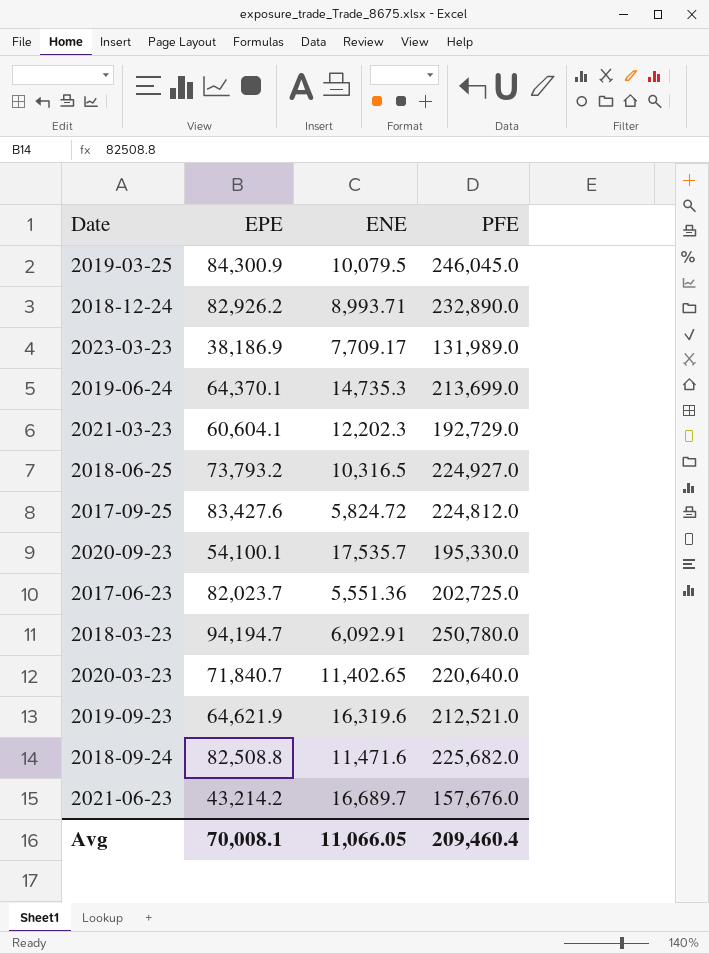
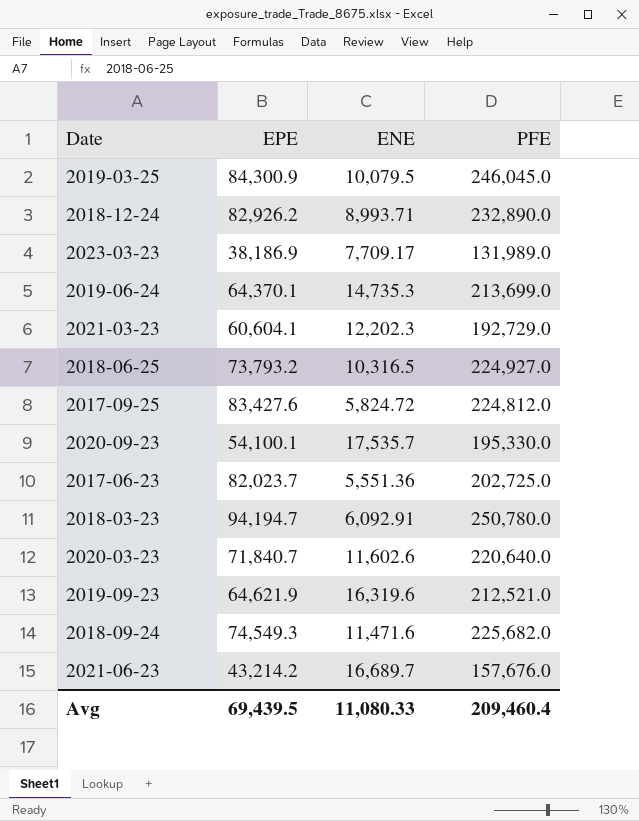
2020-03-23 | ENE: 11,402.65 -> 11,602.6
2018-09-24 | EPE: 82,508.8 -> 74,549.3
Avg | EPE: 70,008.1 -> 69,439.5
Avg | ENE: 11,066.05 -> 11,080.33

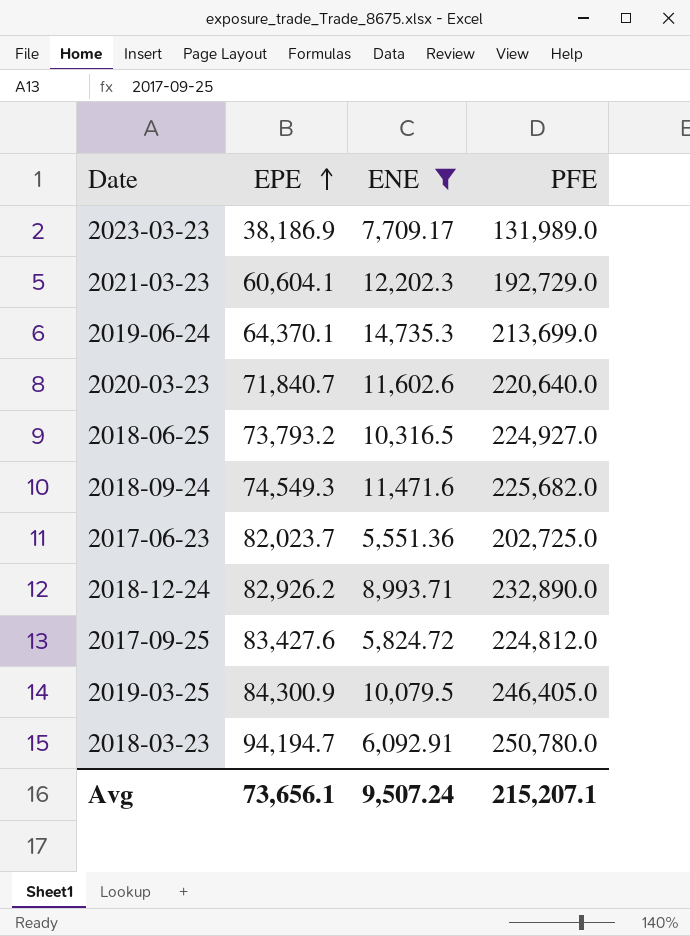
filter: none -> ENE <= 14,735.3
row order: none -> EPE ascending
2019-03-25 | PFE: 246,045.0 -> 246,405.0
Avg | EPE: 69,439.5 -> 73,656.1
Avg | ENE: 11,080.33 -> 9,507.24
Avg | PFE: 209,460.4 -> 215,207.1

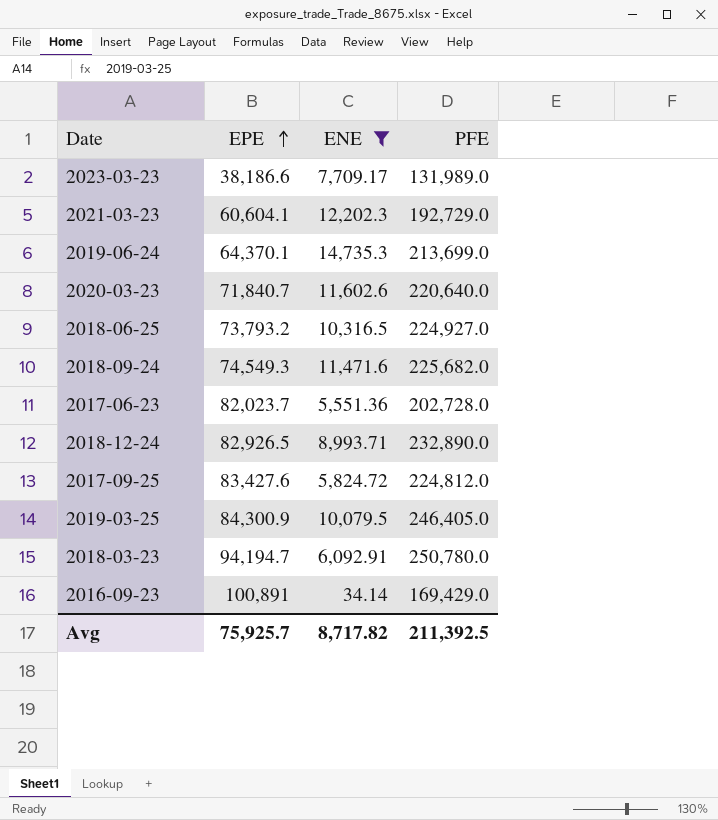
2023-03-23 | EPE: 38,186.9 -> 38,186.6
2017-06-23 | PFE: 202,725.0 -> 202,728.0
2018-12-24 | EPE: 82,926.2 -> 82,926.5
row 2016-09-23: none -> 100,891 | 34.14 | 169,429.0
Avg | EPE: 73,656.1 -> 75,925.7
Avg | ENE: 9,507.24 -> 8,717.82
Avg | PFE: 215,207.1 -> 211,392.5

